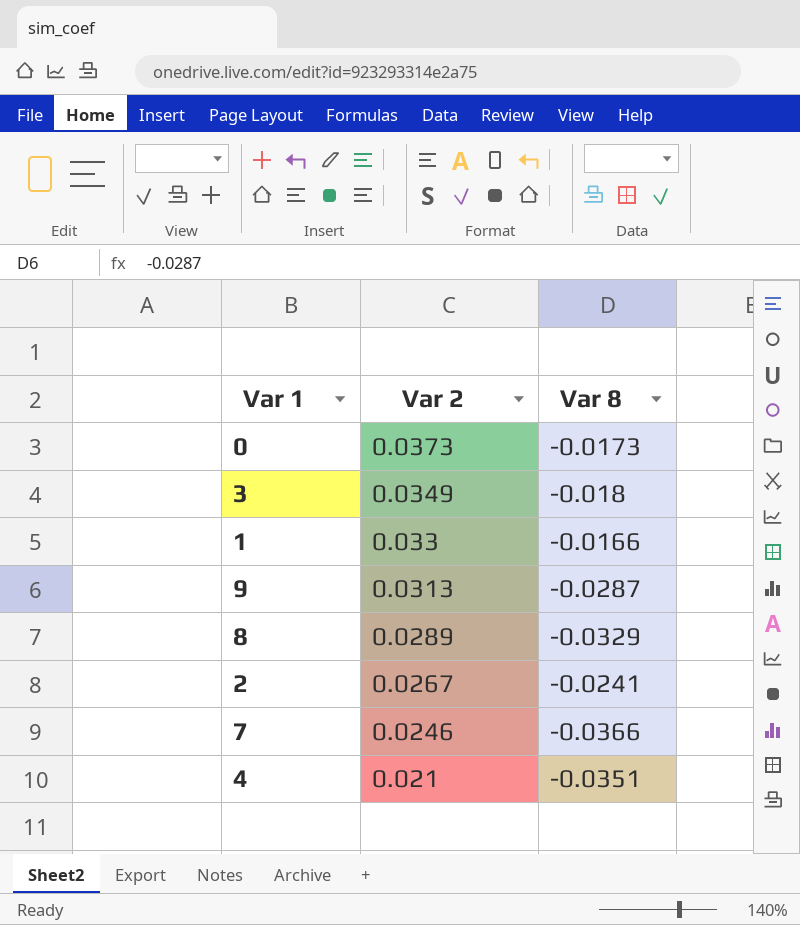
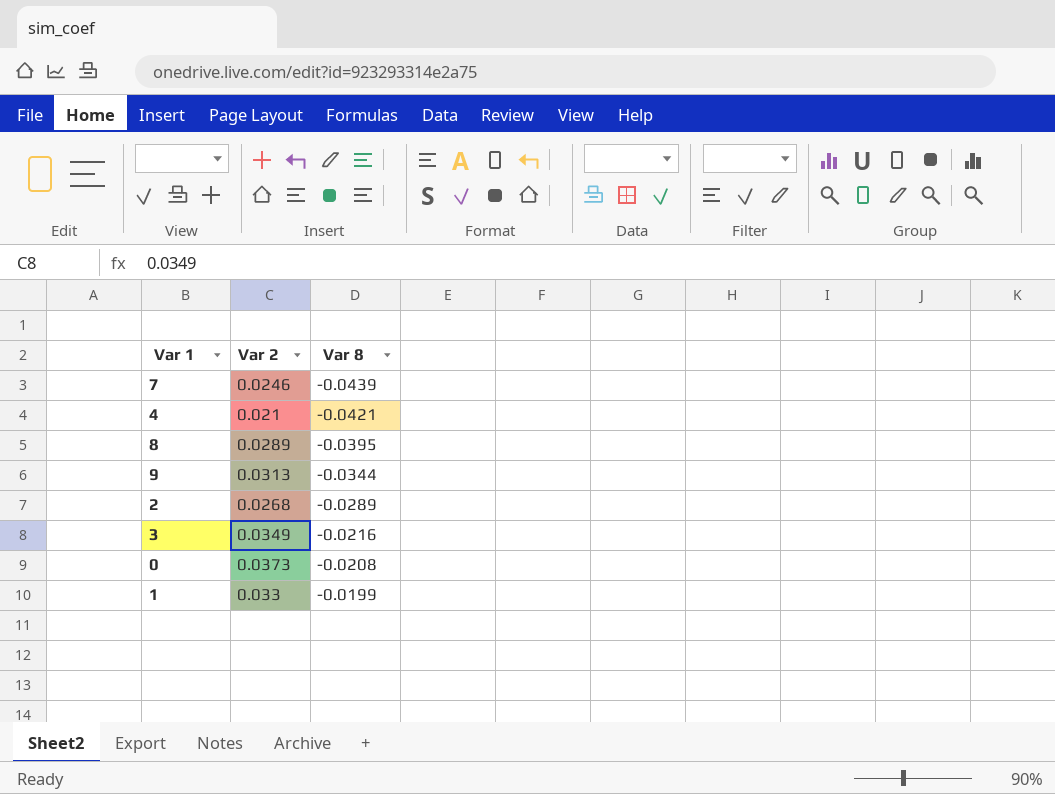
row order: Var 2 descending -> Var 8 ascending
7 | Var 8: -0.0366 -> -0.0439
4 | Var 8: -0.0351 -> -0.0421
8 | Var 8: -0.0329 -> -0.0395
9 | Var 8: -0.0287 -> -0.0344
2 | Var 2: 0.0267 -> 0.0268
2 | Var 8: -0.0241 -> -0.0289
3 | Var 8: -0.018 -> -0.0216
0 | Var 8: -0.0173 -> -0.0208
1 | Var 8: -0.0166 -> -0.0199

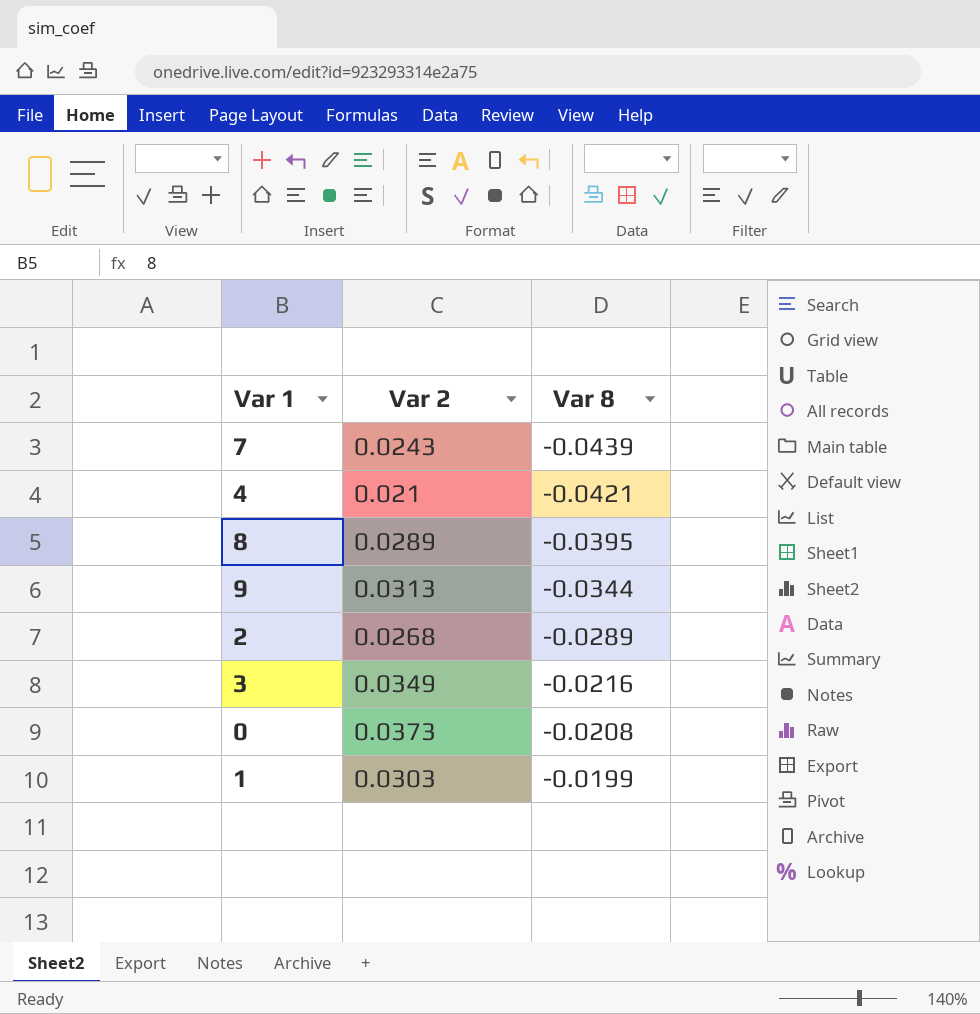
7 | Var 2: 0.0246 -> 0.0243
1 | Var 2: 0.033 -> 0.0303

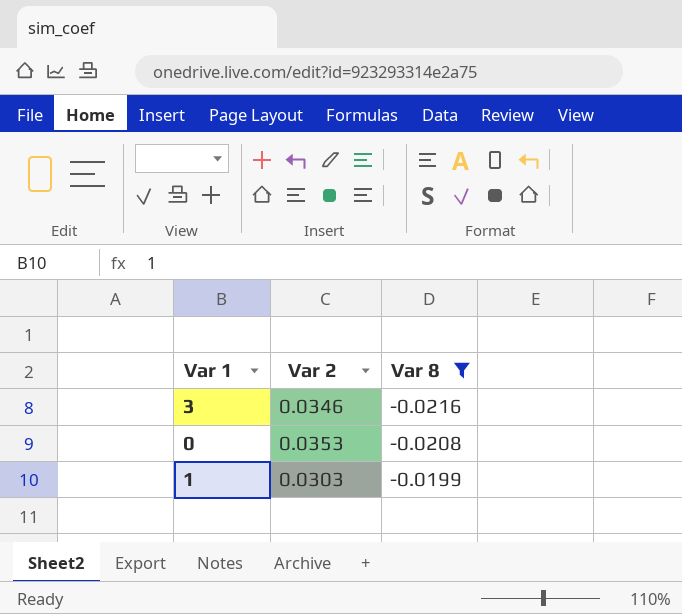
filter: none -> Var 8 >= -0.0216
3 | Var 2: 0.0349 -> 0.0346
0 | Var 2: 0.0373 -> 0.0353

